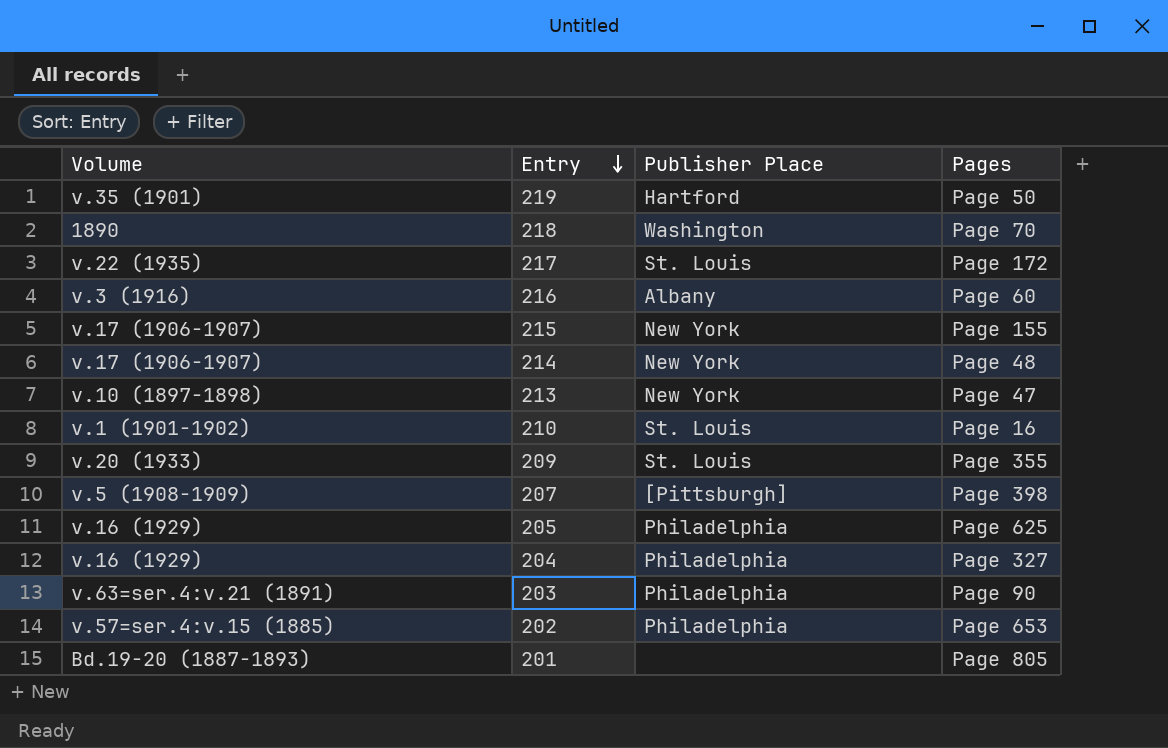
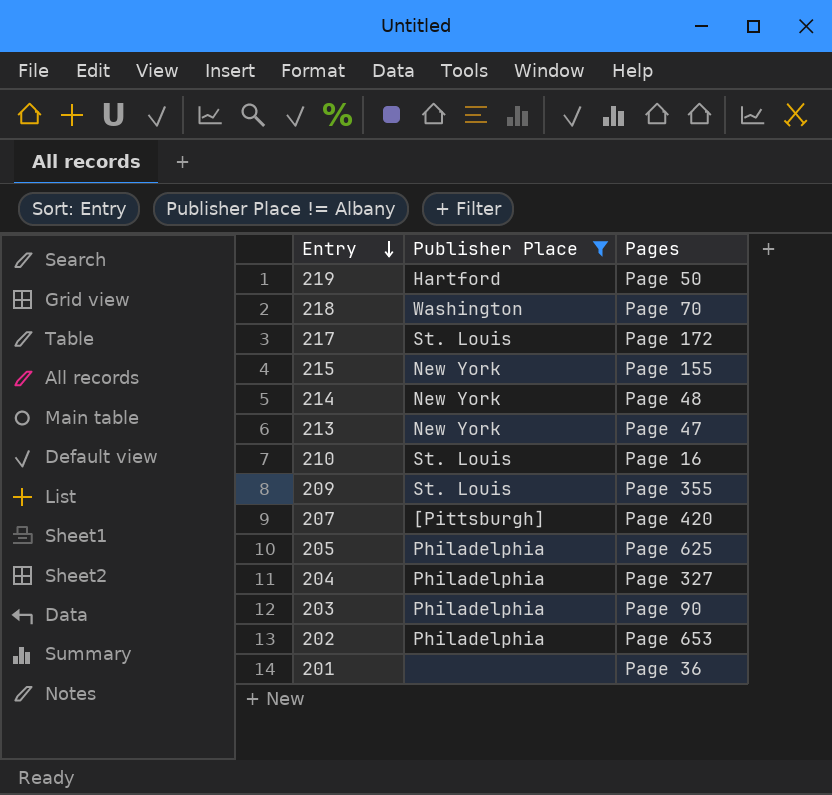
filter: none -> Publisher Place != Albany
column Volume | position: 1 -> none
207 | Pages: Page 398 -> Page 420
201 | Pages: Page 805 -> Page 36

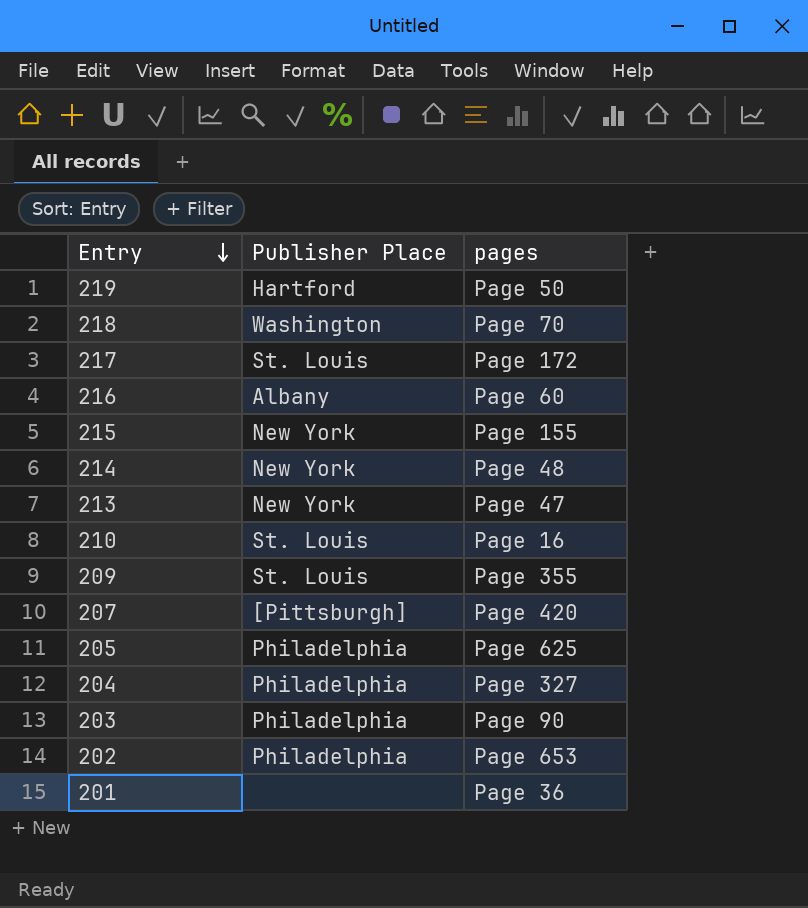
filter: Publisher Place != Albany -> none
column name: Pages -> pages

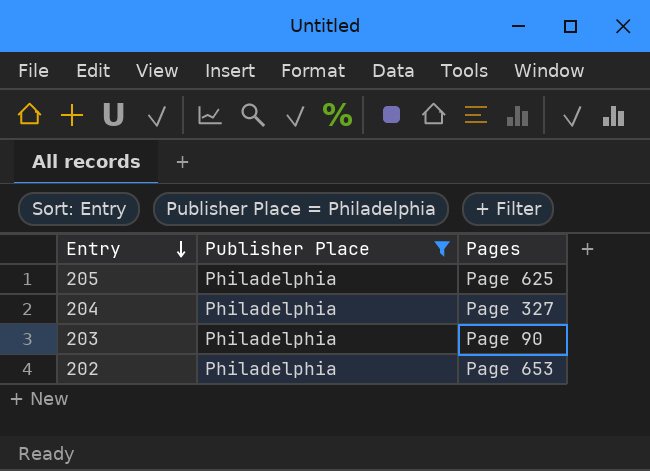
filter: none -> Publisher Place = Philadelphia
column name: pages -> Pages

